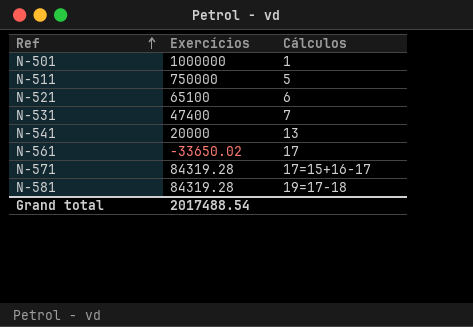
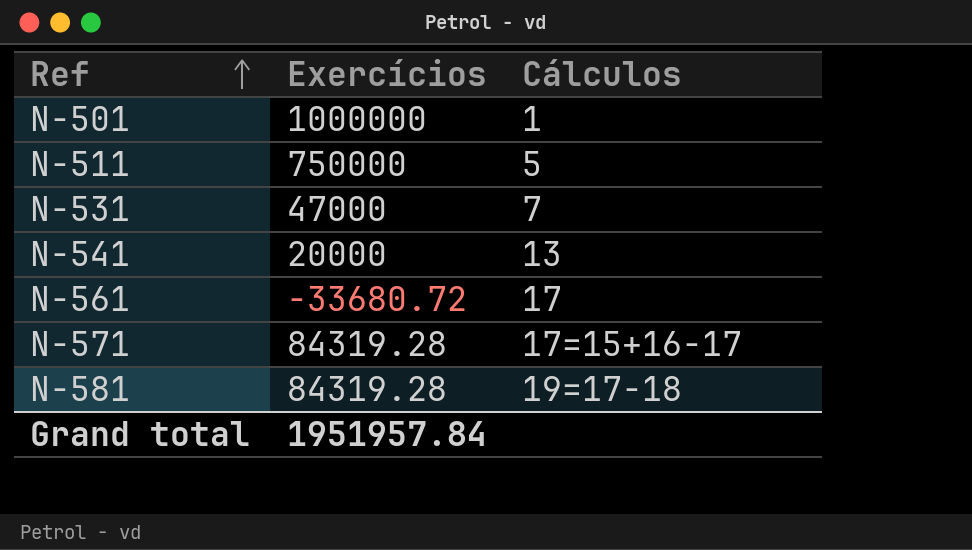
row N-521: 65100 | 6 -> none
N-531 | Exercícios: 47400 -> 47000
N-561 | Exercícios: -33650.02 -> -33680.72
Grand total | Exercícios: 2017488.54 -> 1951957.84

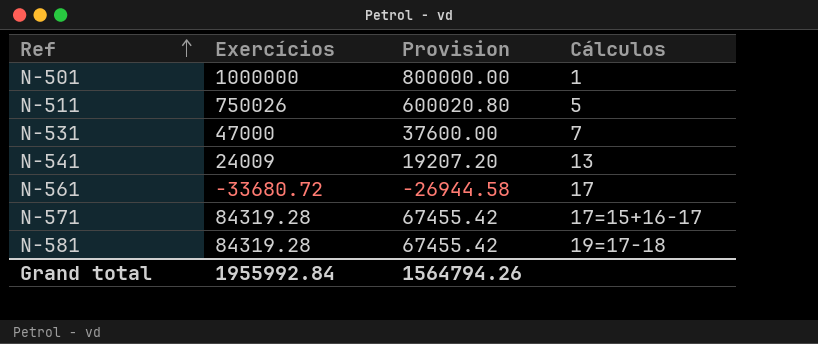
column Provision | formula: none -> [Exercícios] * 0.8
N-511 | Exercícios: 750000 -> 750026
N-541 | Exercícios: 20000 -> 24009
Grand total | Exercícios: 1951957.84 -> 1955992.84

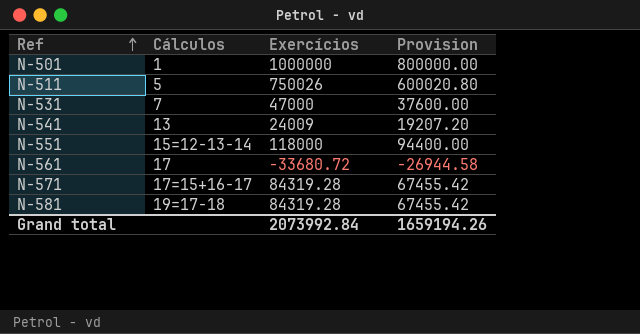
column Cálculos | position: 4 -> 2
row N-551: none -> 15=12-13-14 | 118000 | 94400.00
Grand total | Exercícios: 1955992.84 -> 2073992.84
Grand total | Provision: 1564794.26 -> 1659194.26

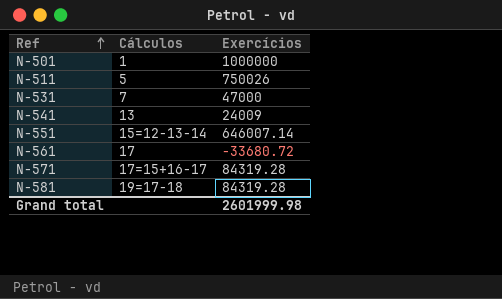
column Provision | formula: [Exercícios] * 0.8 -> none
N-551 | Exercícios: 118000 -> 646007.14
Grand total | Exercícios: 2073992.84 -> 2601999.98

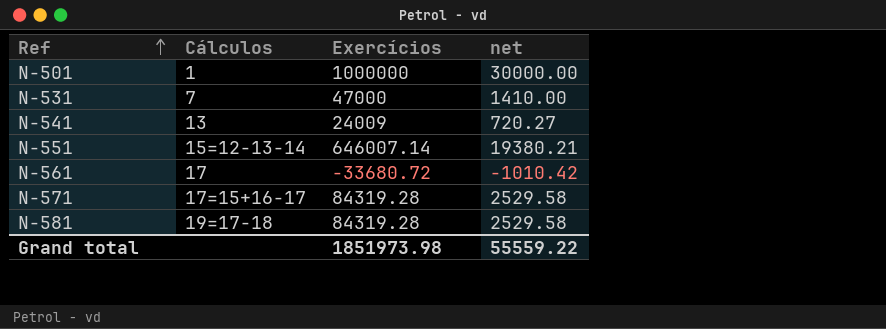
column net | formula: none -> [Exercícios] * 0.03
row N-511: 5 | 750026 -> none
Grand total | Exercícios: 2601999.98 -> 1851973.98

